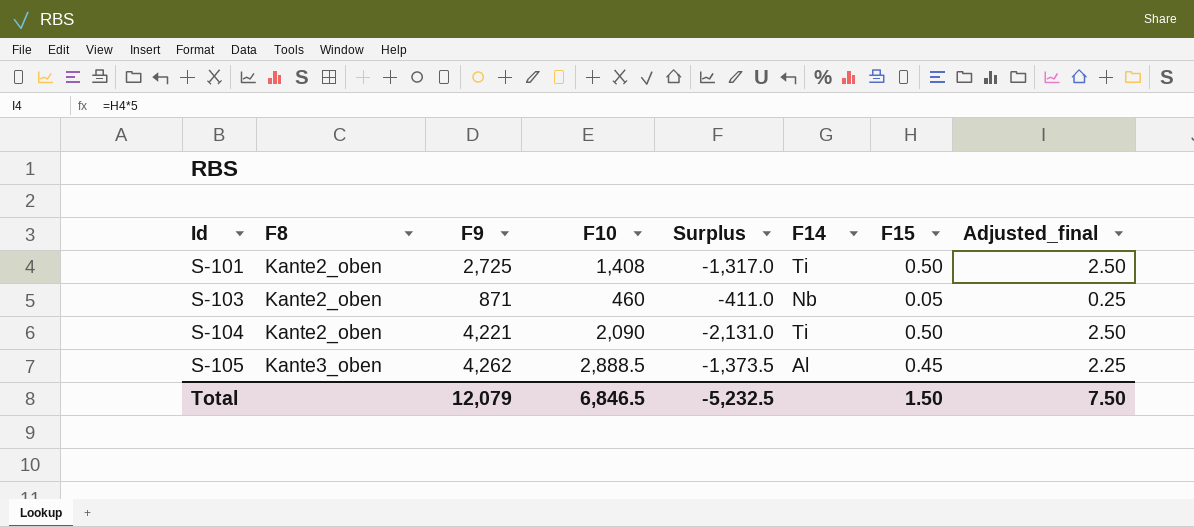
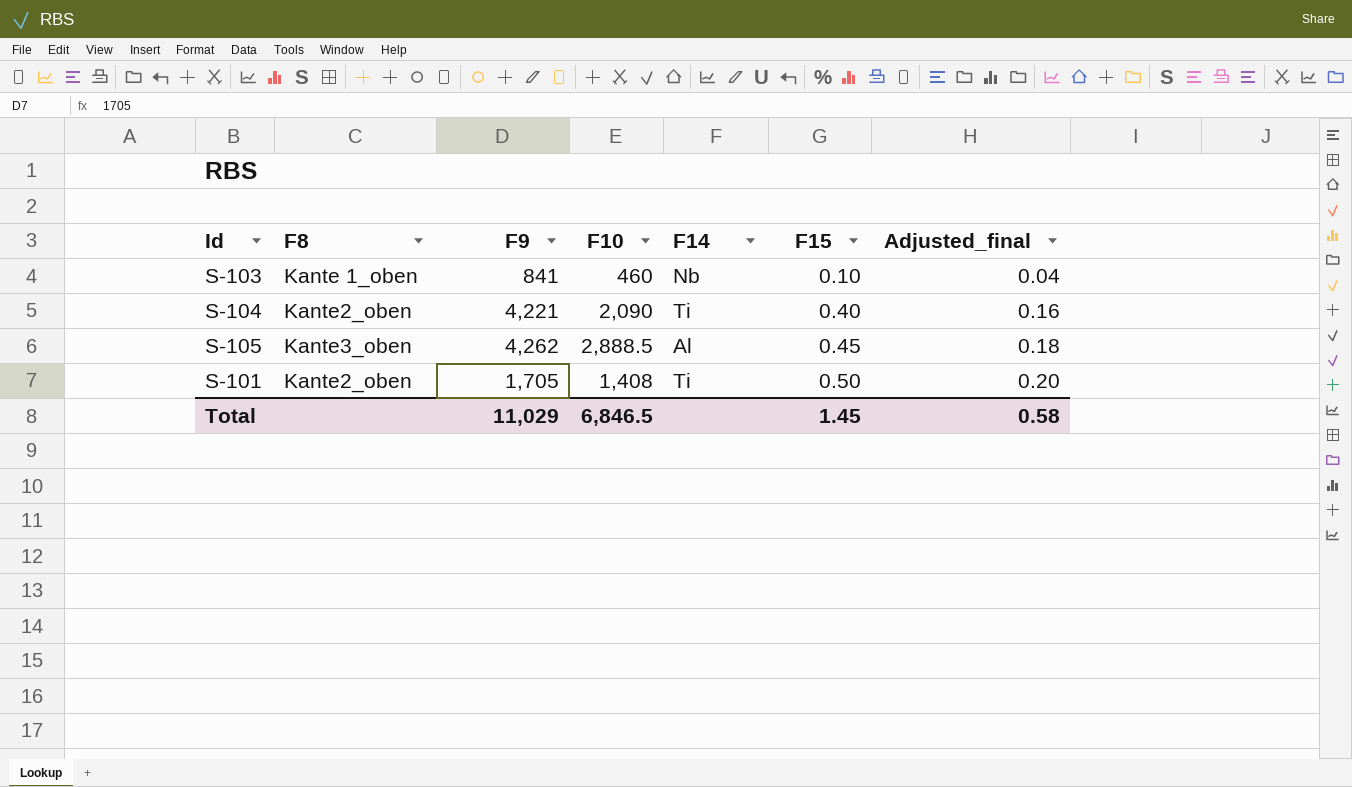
row order: Id ascending -> F15 ascending
column Surplus | formula: [F10] - [F9] -> none
column Adjusted_final | formula: [F15] * 5 -> [F15] * 0.4
S-103 | F8: Kante2_oben -> Kante 1_oben
S-103 | F9: 871 -> 841
S-103 | F15: 0.05 -> 0.10
S-104 | F15: 0.50 -> 0.40
S-101 | F9: 2,725 -> 1,705
Total | F9: 12,079 -> 11,029
Total | F15: 1.50 -> 1.45
Total | Adjusted_final: 7.50 -> 0.58

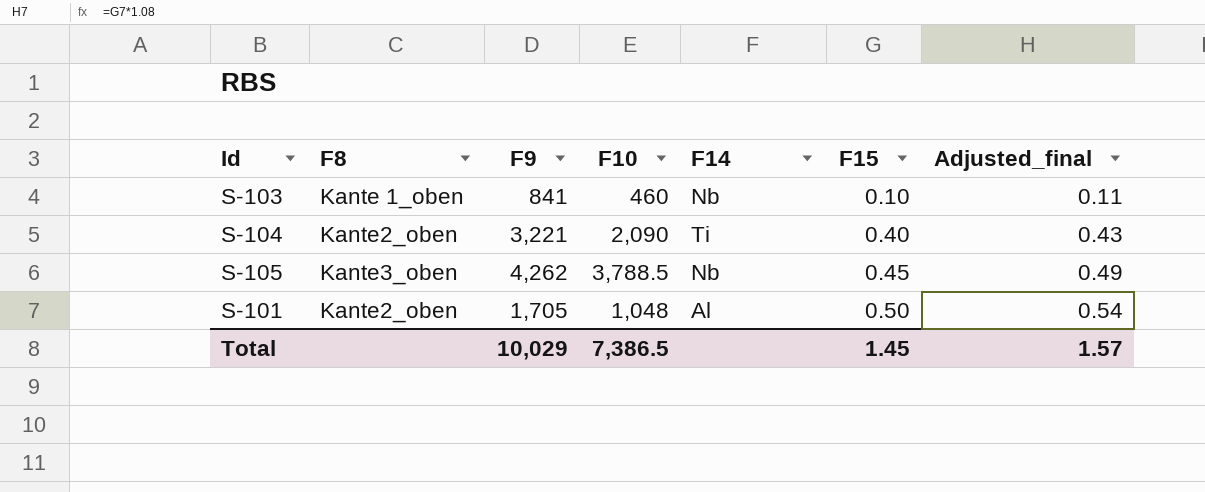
column Adjusted_final | formula: [F15] * 0.4 -> [F15] * 1.08
S-104 | F9: 4,221 -> 3,221
S-105 | F10: 2,888.5 -> 3,788.5
S-105 | F14: Al -> Nb
S-101 | F10: 1,408 -> 1,048
S-101 | F14: Ti -> Al
Total | F9: 11,029 -> 10,029
Total | F10: 6,846.5 -> 7,386.5
Total | Adjusted_final: 0.58 -> 1.57

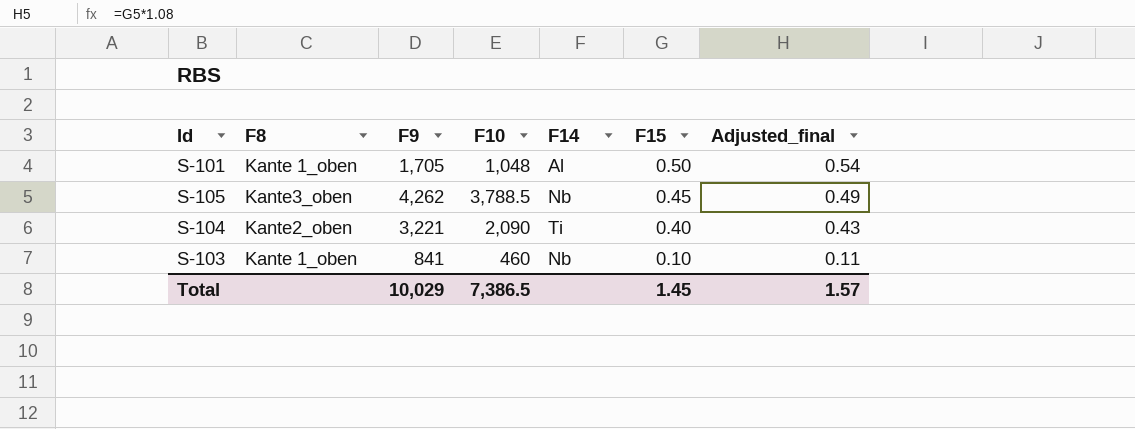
row order: F15 ascending -> F15 descending
S-101 | F8: Kante2_oben -> Kante 1_oben

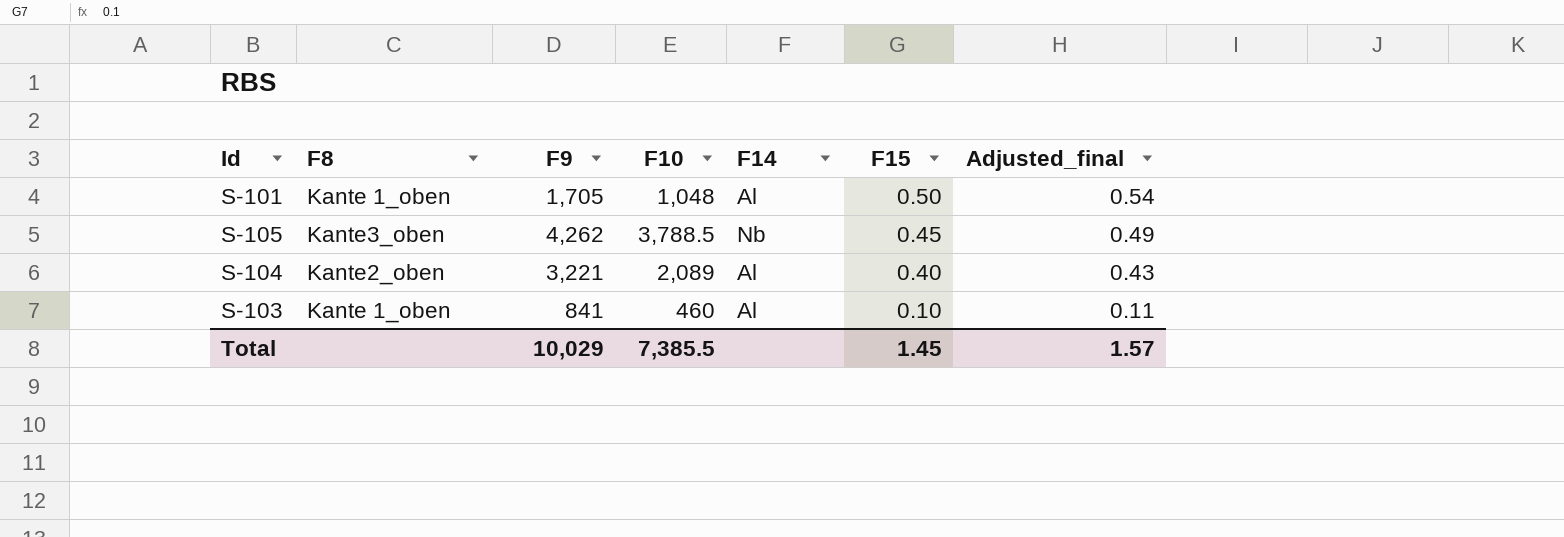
S-104 | F10: 2,090 -> 2,089
S-104 | F14: Ti -> Al
S-103 | F14: Nb -> Al
Total | F10: 7,386.5 -> 7,385.5

